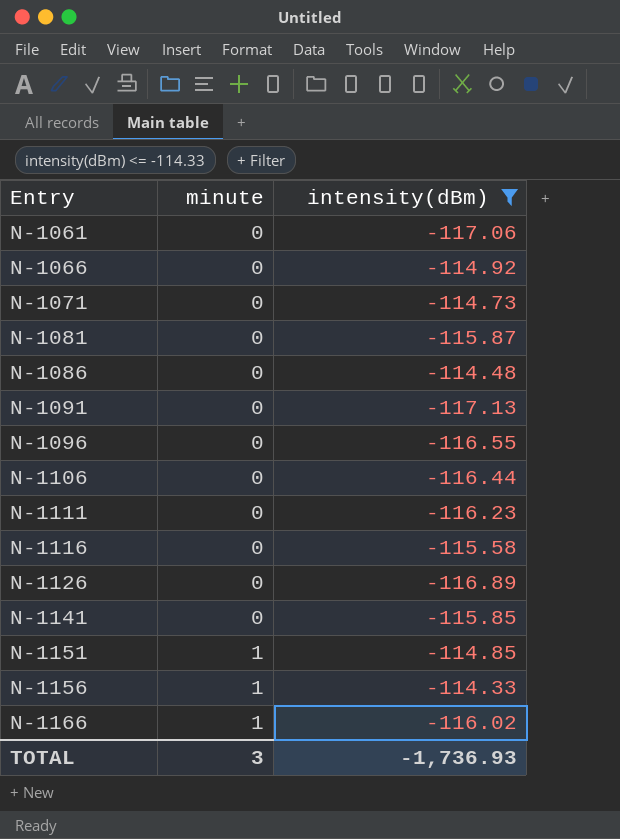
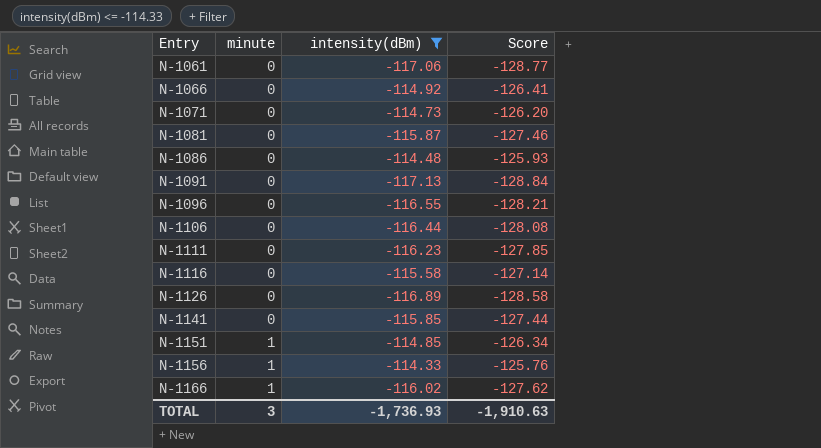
column Score | formula: none -> [intensity(dBm)] * 1.1

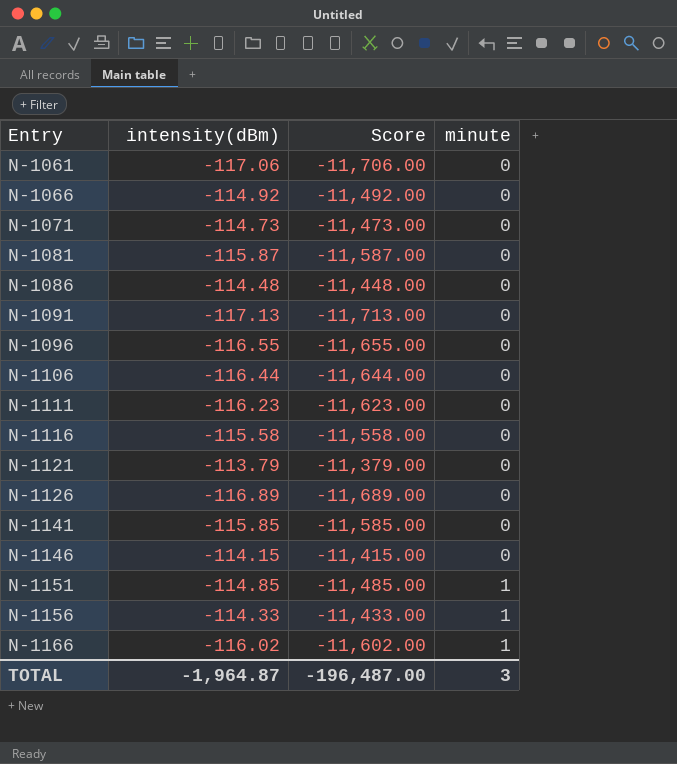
filter: intensity(dBm) <= -114.33 -> none
column Score | formula: [intensity(dBm)] * 1.1 -> [intensity(dBm)] * 100
column minute | position: 2 -> 4
TOTAL | intensity(dBm): -1,736.93 -> -1,964.87
TOTAL | Score: -1,910.63 -> -196,487.00

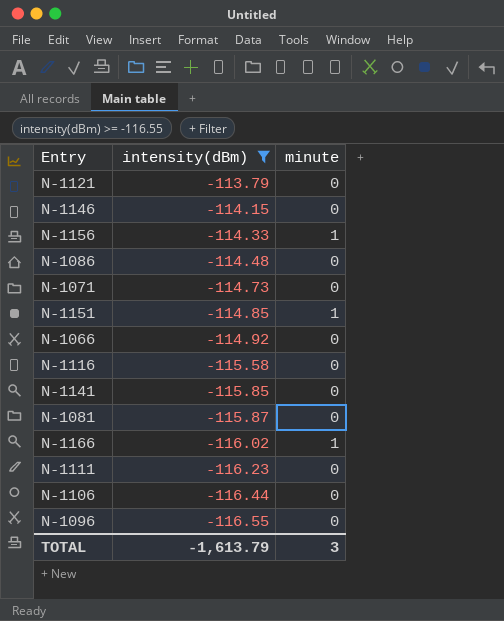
filter: none -> intensity(dBm) >= -116.55
row order: Entry ascending -> intensity(dBm) descending
column Score | formula: [intensity(dBm)] * 100 -> none
TOTAL | intensity(dBm): -1,964.87 -> -1,613.79

